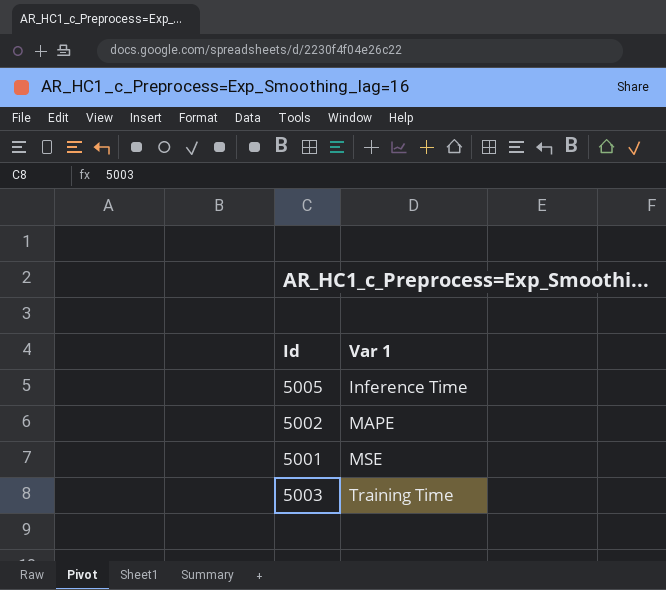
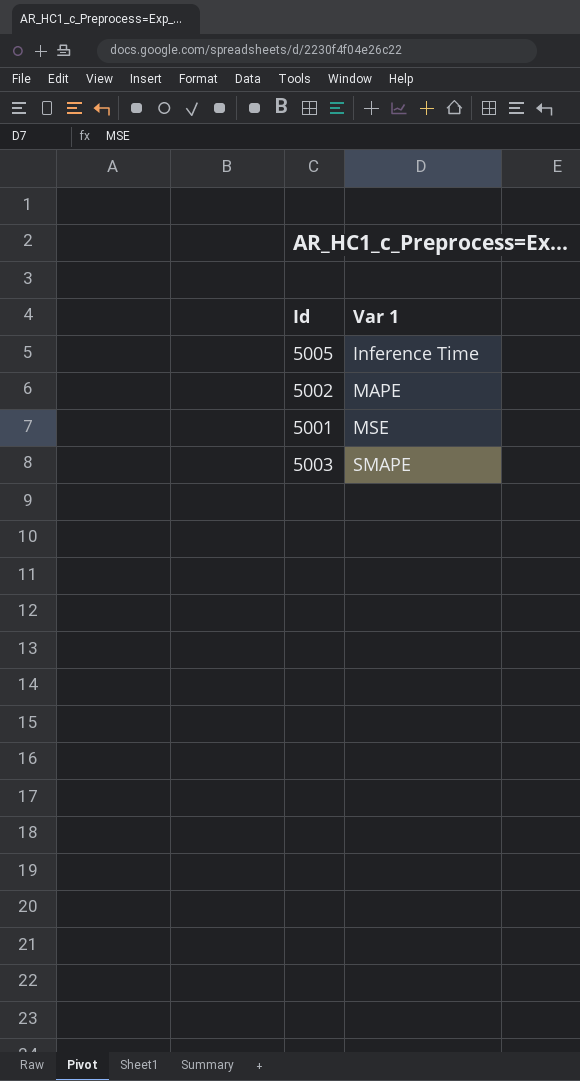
5003 | Var 1: Training Time -> SMAPE

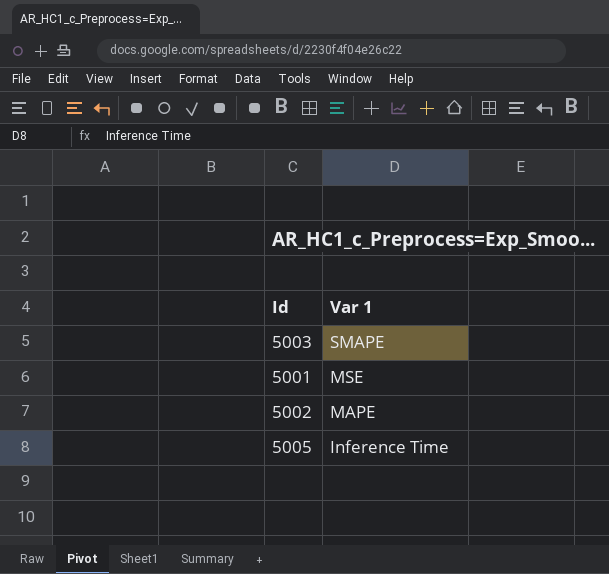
row order: Var 1 ascending -> Var 1 descending

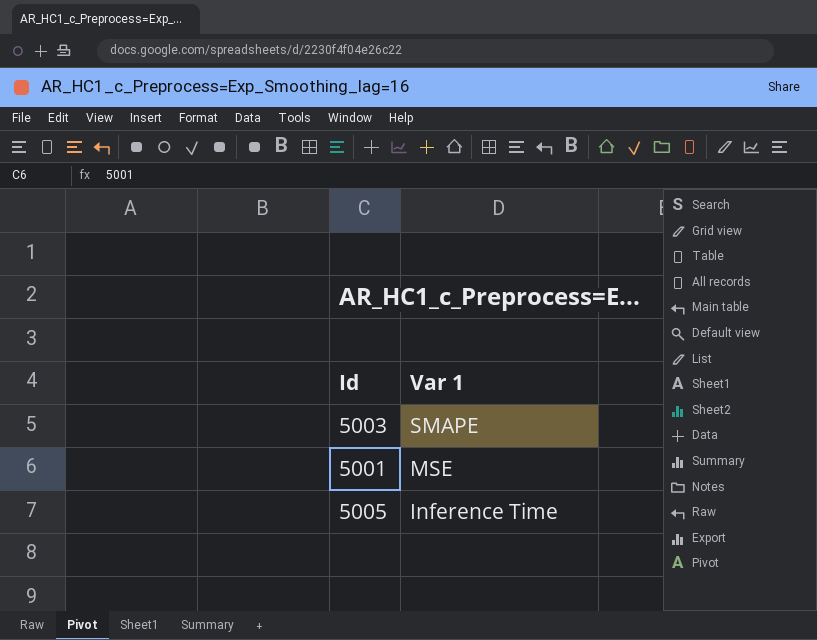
row 5002: MAPE -> none

